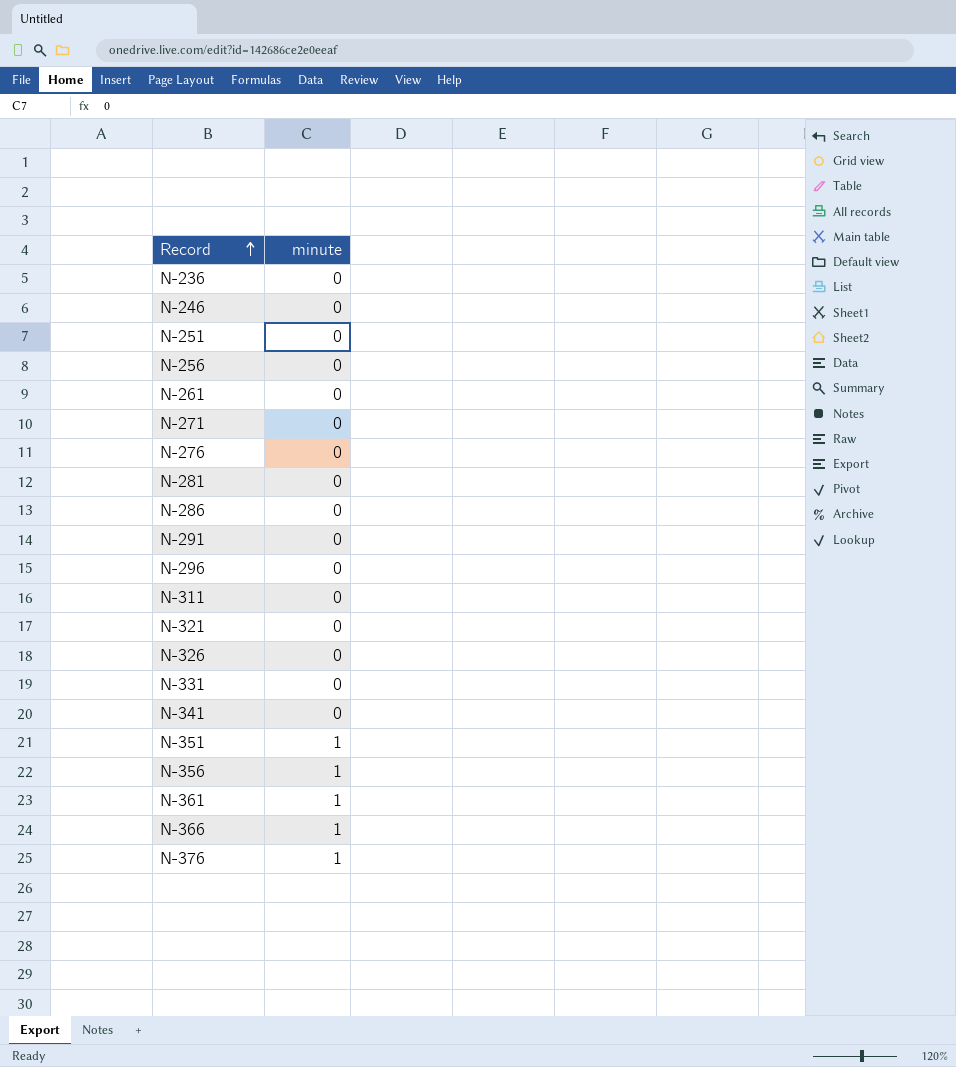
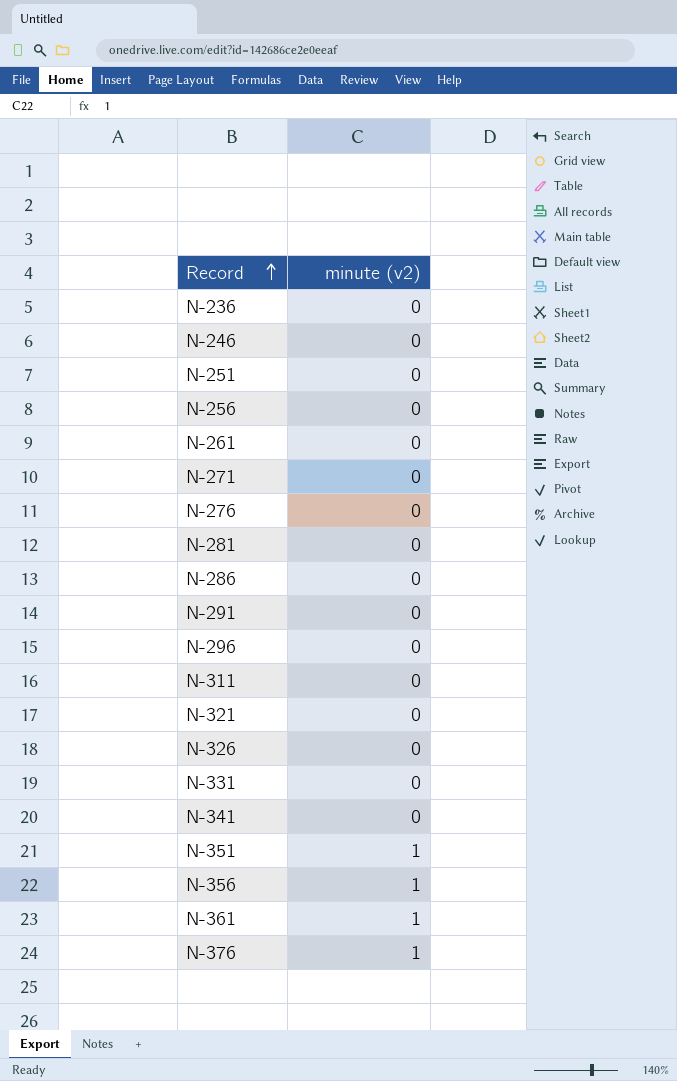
column name: minute -> minute (v2)
row N-366: 1 -> none

